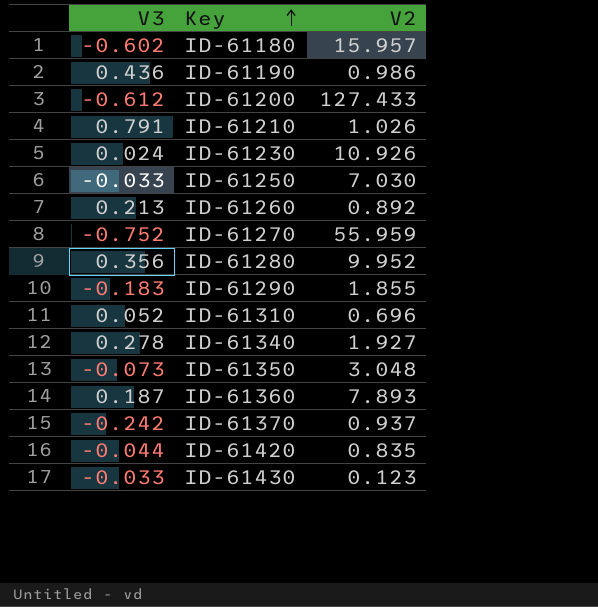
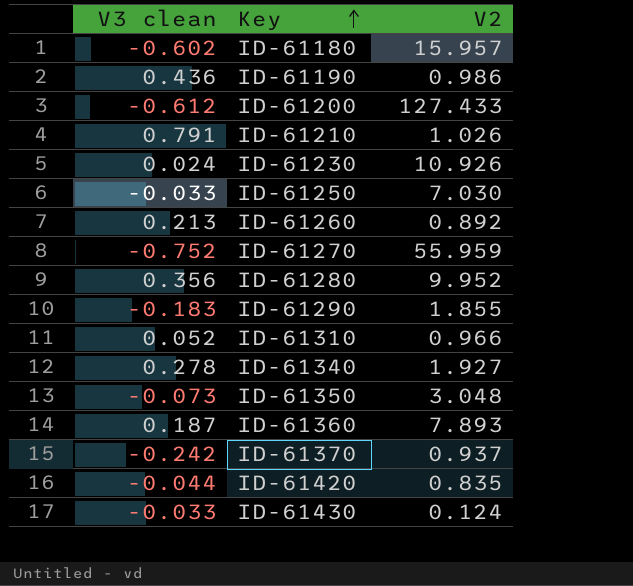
column name: V3 -> V3 clean
ID-61310 | V2: 0.696 -> 0.966
ID-61430 | V2: 0.123 -> 0.124

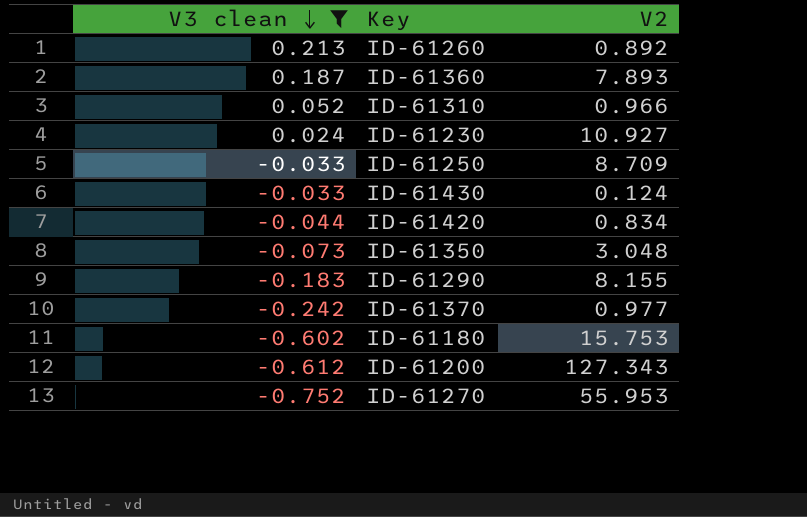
filter: none -> V3 clean <= 0.213
row order: Key ascending -> V3 clean descending
ID-61230 | V2: 10.926 -> 10.927
ID-61250 | V2: 7.030 -> 8.709
ID-61420 | V2: 0.835 -> 0.834
ID-61290 | V2: 1.855 -> 8.155
ID-61370 | V2: 0.937 -> 0.977
ID-61180 | V2: 15.957 -> 15.753
ID-61200 | V2: 127.433 -> 127.343
ID-61270 | V2: 55.959 -> 55.953

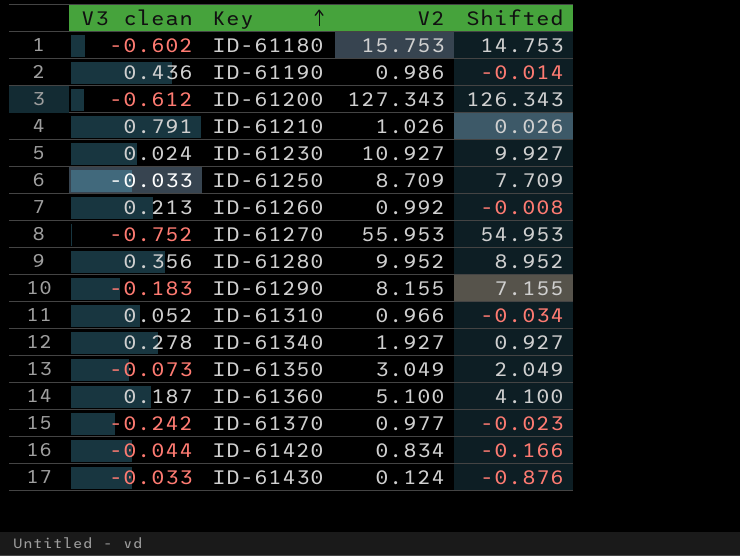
filter: V3 clean <= 0.213 -> none
row order: V3 clean descending -> Key ascending
column Shifted | formula: none -> [V2] - 1
ID-61260 | V2: 0.892 -> 0.992
ID-61350 | V2: 3.048 -> 3.049
ID-61360 | V2: 7.893 -> 5.100

